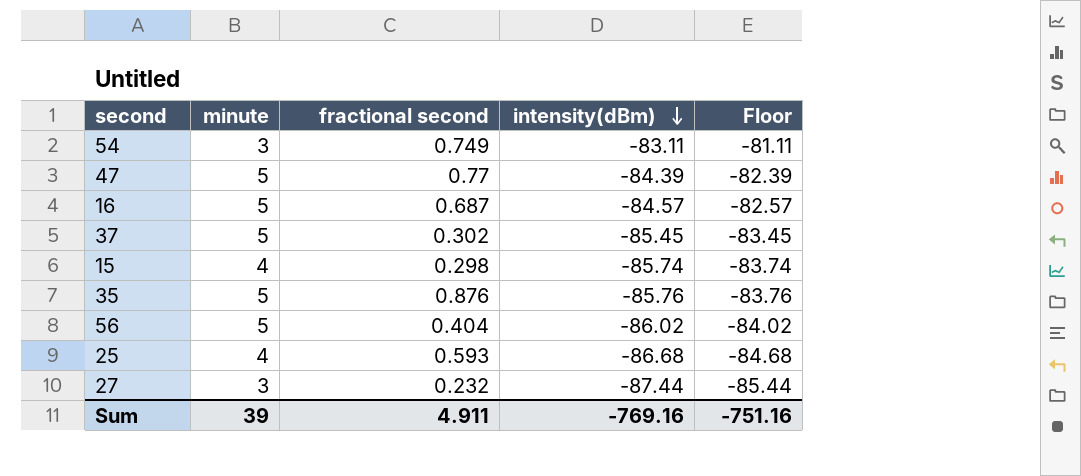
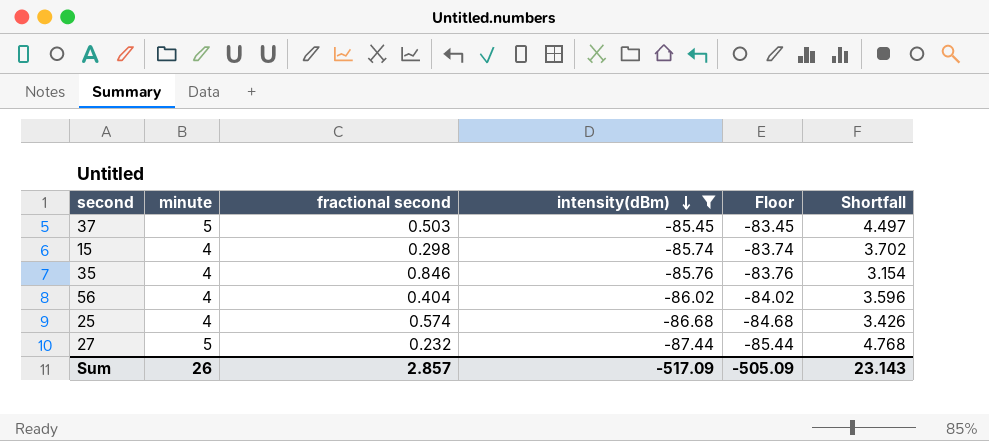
filter: none -> intensity(dBm) <= -85.45
column Shortfall | formula: none -> [minute] - [fractional second]
37 | fractional second: 0.302 -> 0.503
35 | minute: 5 -> 4
35 | fractional second: 0.876 -> 0.846
56 | minute: 5 -> 4
25 | fractional second: 0.593 -> 0.574
27 | minute: 3 -> 5
Sum | minute: 39 -> 26
Sum | fractional second: 4.911 -> 2.857
Sum | intensity(dBm): -769.16 -> -517.09
Sum | Floor: -751.16 -> -505.09

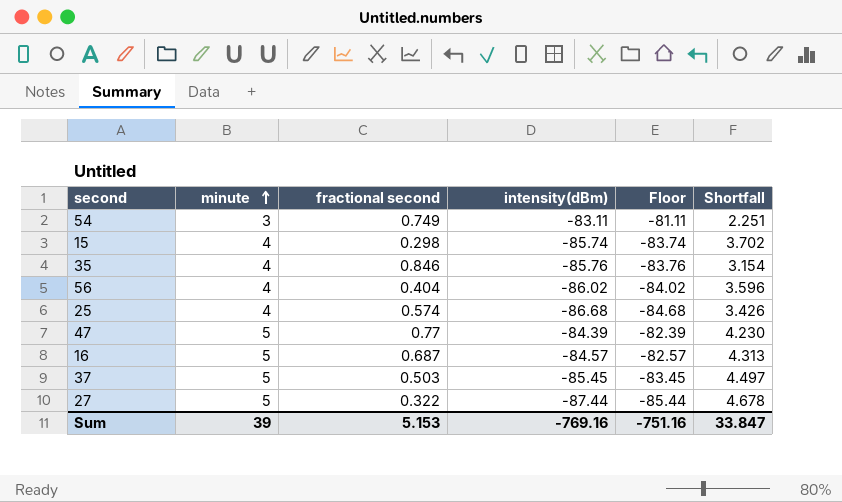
filter: intensity(dBm) <= -85.45 -> none
row order: intensity(dBm) descending -> minute ascending
27 | fractional second: 0.232 -> 0.322
27 | Shortfall: 4.768 -> 4.678
Sum | minute: 26 -> 39
Sum | fractional second: 2.857 -> 5.153
Sum | intensity(dBm): -517.09 -> -769.16
Sum | Floor: -505.09 -> -751.16
Sum | Shortfall: 23.143 -> 33.847

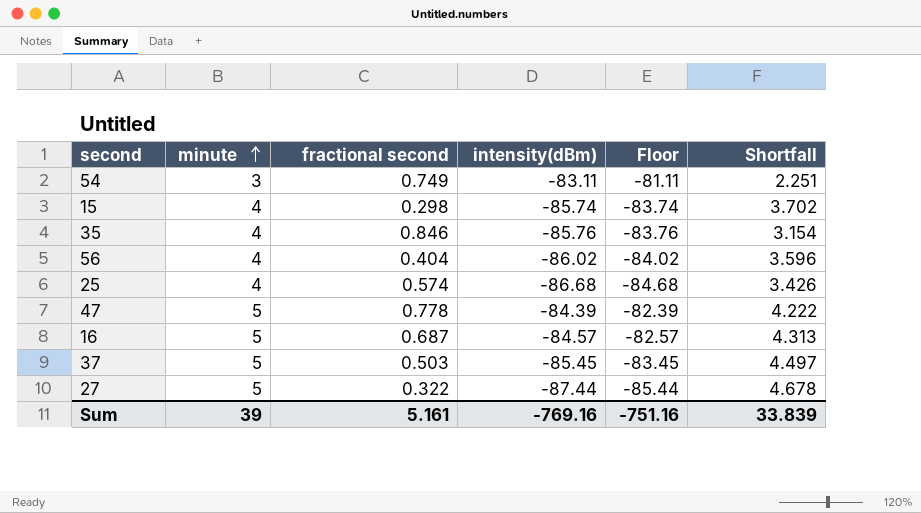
47 | fractional second: 0.77 -> 0.778
47 | Shortfall: 4.230 -> 4.222
Sum | fractional second: 5.153 -> 5.161
Sum | Shortfall: 33.847 -> 33.839

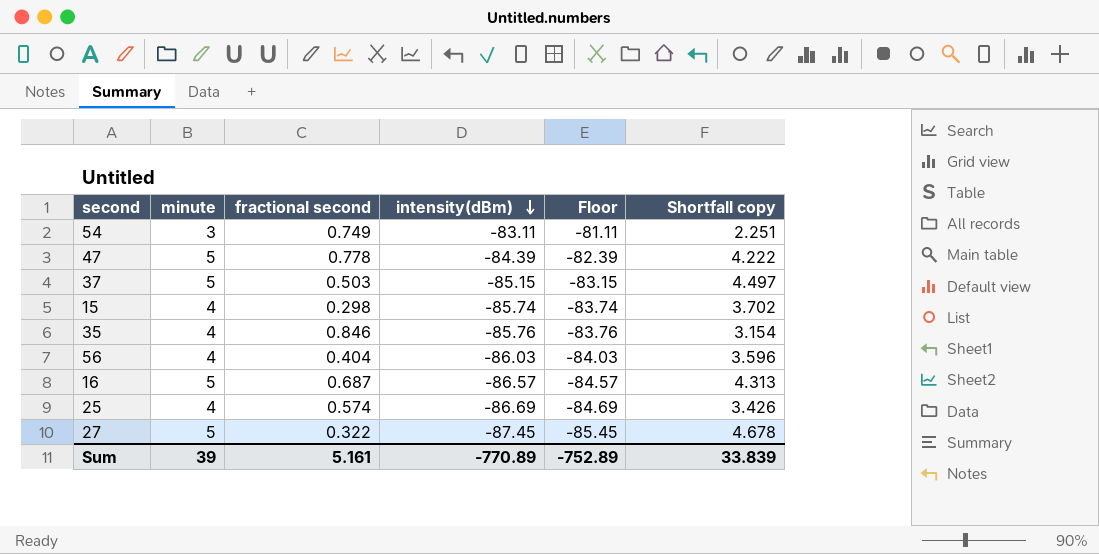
row order: minute ascending -> intensity(dBm) descending
column name: Shortfall -> Shortfall copy
37 | intensity(dBm): -85.45 -> -85.15
37 | Floor: -83.45 -> -83.15
56 | intensity(dBm): -86.02 -> -86.03
56 | Floor: -84.02 -> -84.03
16 | intensity(dBm): -84.57 -> -86.57
16 | Floor: -82.57 -> -84.57
25 | intensity(dBm): -86.68 -> -86.69
25 | Floor: -84.68 -> -84.69
27 | intensity(dBm): -87.44 -> -87.45
27 | Floor: -85.44 -> -85.45
Sum | intensity(dBm): -769.16 -> -770.89
Sum | Floor: -751.16 -> -752.89

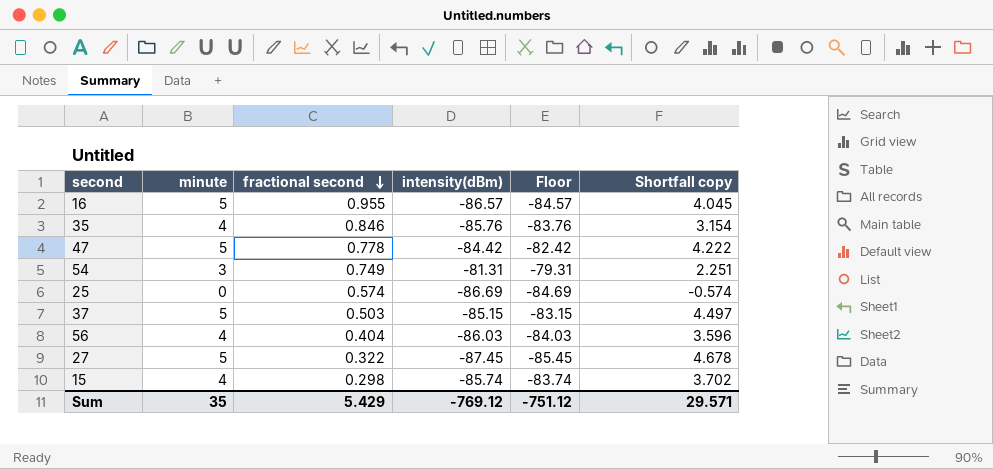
row order: intensity(dBm) descending -> fractional second descending
16 | fractional second: 0.687 -> 0.955
16 | Shortfall copy: 4.313 -> 4.045
47 | intensity(dBm): -84.39 -> -84.42
47 | Floor: -82.39 -> -82.42
54 | intensity(dBm): -83.11 -> -81.31
54 | Floor: -81.11 -> -79.31
25 | minute: 4 -> 0
25 | Shortfall copy: 3.426 -> -0.574
Sum | minute: 39 -> 35
Sum | fractional second: 5.161 -> 5.429
Sum | intensity(dBm): -770.89 -> -769.12
Sum | Floor: -752.89 -> -751.12
Sum | Shortfall copy: 33.839 -> 29.571

